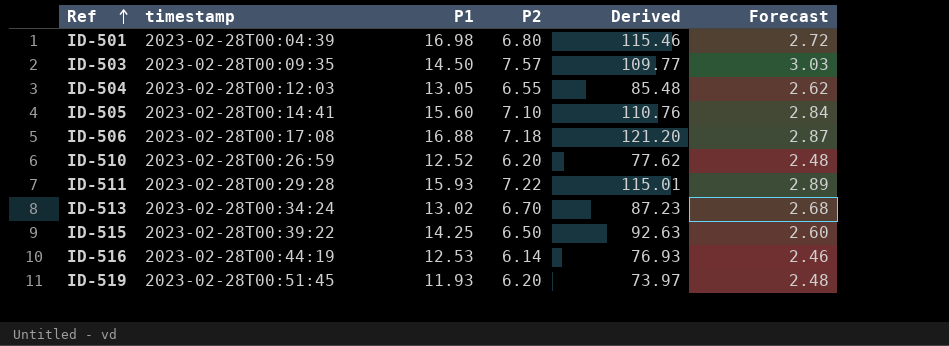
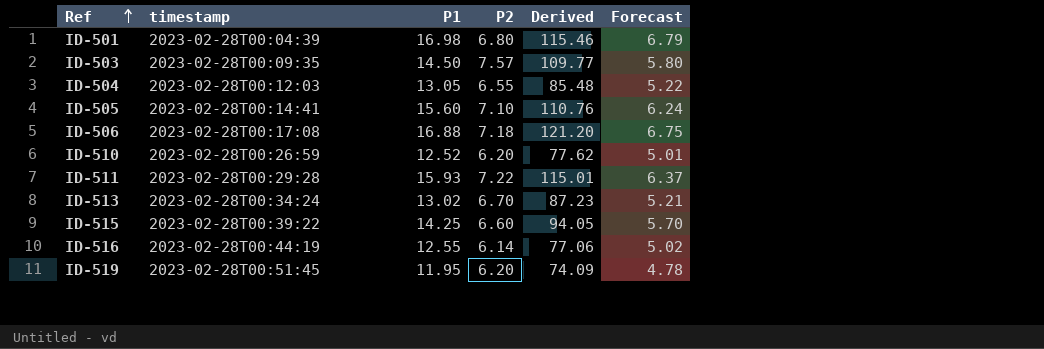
column Forecast | formula: [P2] * 0.4 -> [P1] * 0.4
ID-515 | P2: 6.50 -> 6.60
ID-515 | Derived: 92.63 -> 94.05
ID-516 | P1: 12.53 -> 12.55
ID-516 | Derived: 76.93 -> 77.06
ID-519 | P1: 11.93 -> 11.95
ID-519 | Derived: 73.97 -> 74.09

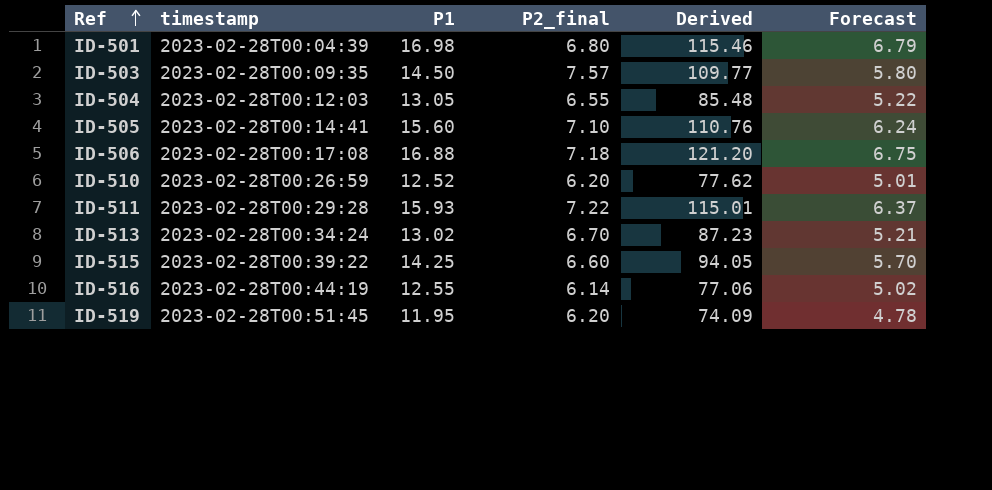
column name: P2 -> P2_final

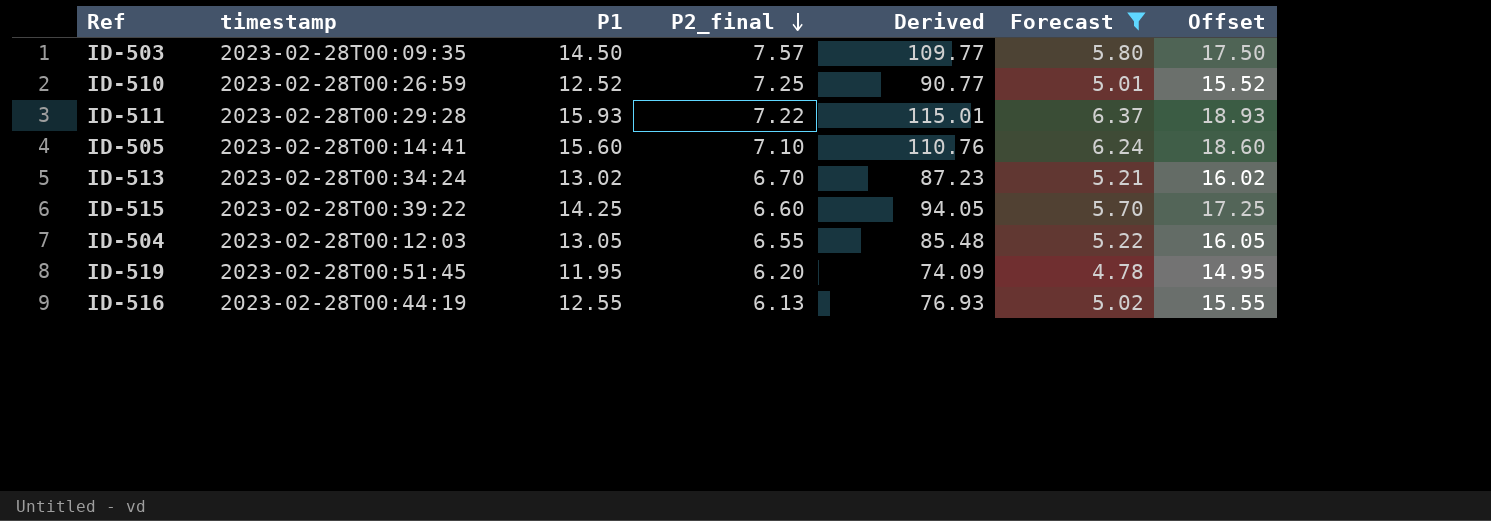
filter: none -> Forecast <= 6.37
row order: Ref ascending -> P2_final descending
column Offset | formula: none -> [P1] + 3
ID-510 | P2_final: 6.20 -> 7.25
ID-510 | Derived: 77.62 -> 90.77
ID-516 | P2_final: 6.14 -> 6.13
ID-516 | Derived: 77.06 -> 76.93

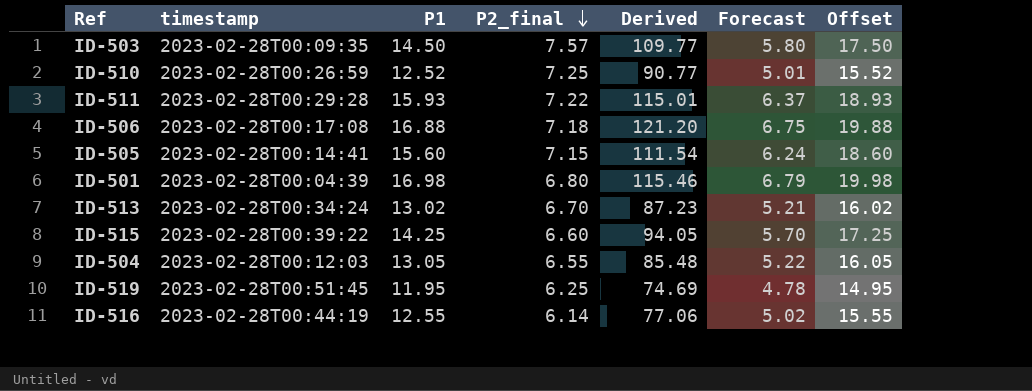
filter: Forecast <= 6.37 -> none
ID-505 | P2_final: 7.10 -> 7.15
ID-505 | Derived: 110.76 -> 111.54
ID-519 | P2_final: 6.20 -> 6.25
ID-519 | Derived: 74.09 -> 74.69
ID-516 | P2_final: 6.13 -> 6.14
ID-516 | Derived: 76.93 -> 77.06

